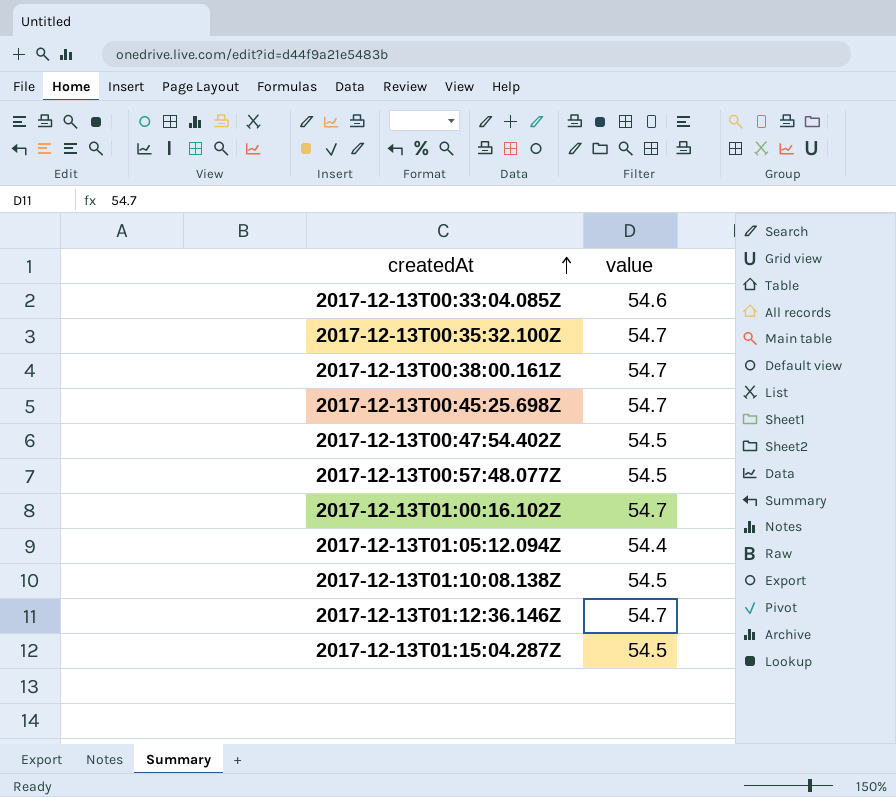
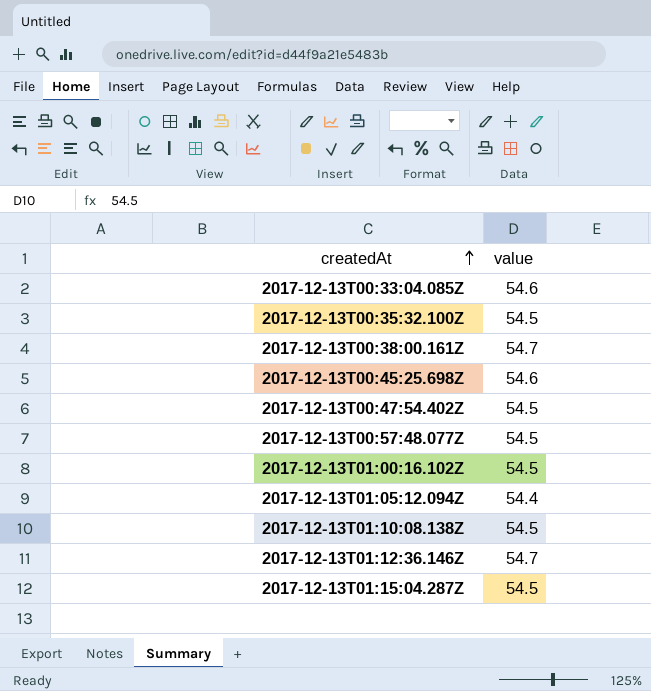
2017-12-13T00:35:32.100Z | value: 54.7 -> 54.5
2017-12-13T00:45:25.698Z | value: 54.7 -> 54.6
2017-12-13T01:00:16.102Z | value: 54.7 -> 54.5

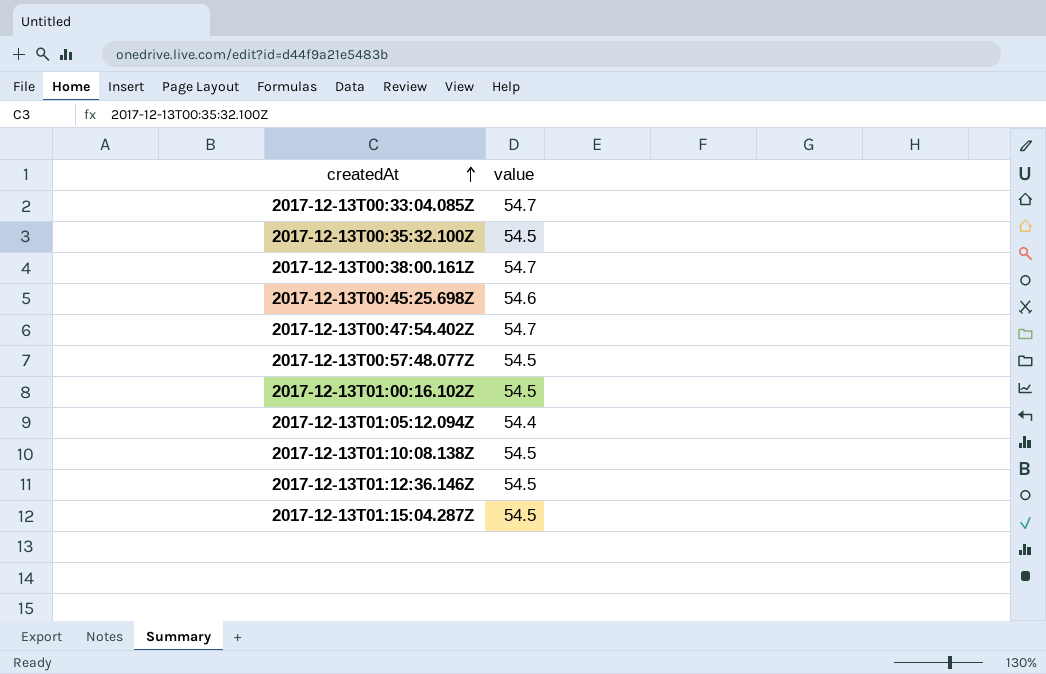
2017-12-13T00:33:04.085Z | value: 54.6 -> 54.7
2017-12-13T00:47:54.402Z | value: 54.5 -> 54.7
2017-12-13T01:12:36.146Z | value: 54.7 -> 54.5

